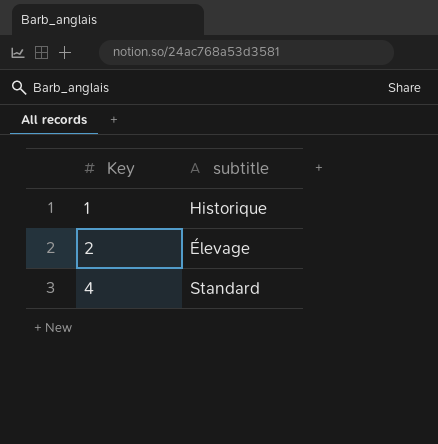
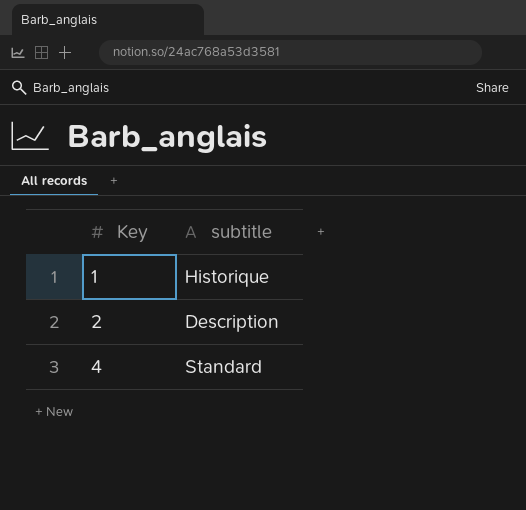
2 | subtitle: Élevage -> Description

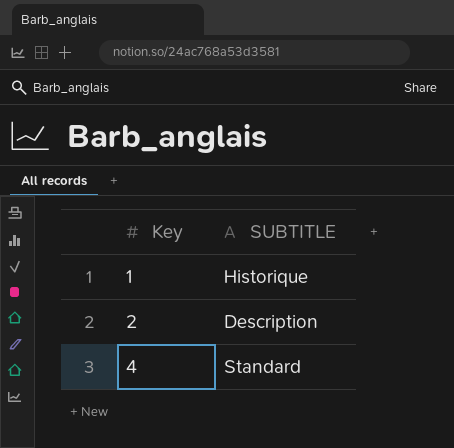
column name: subtitle -> SUBTITLE

